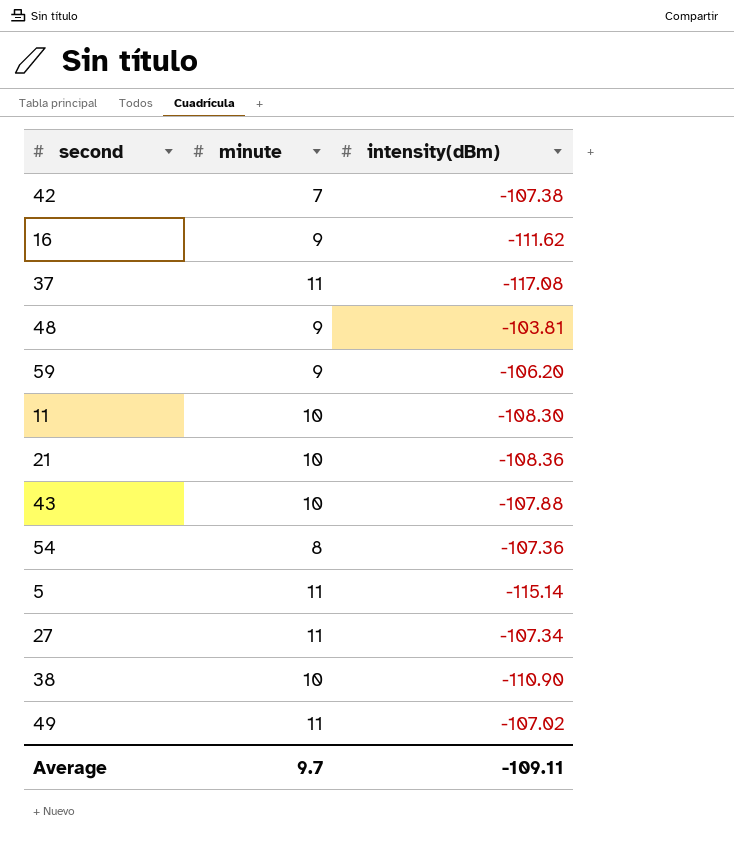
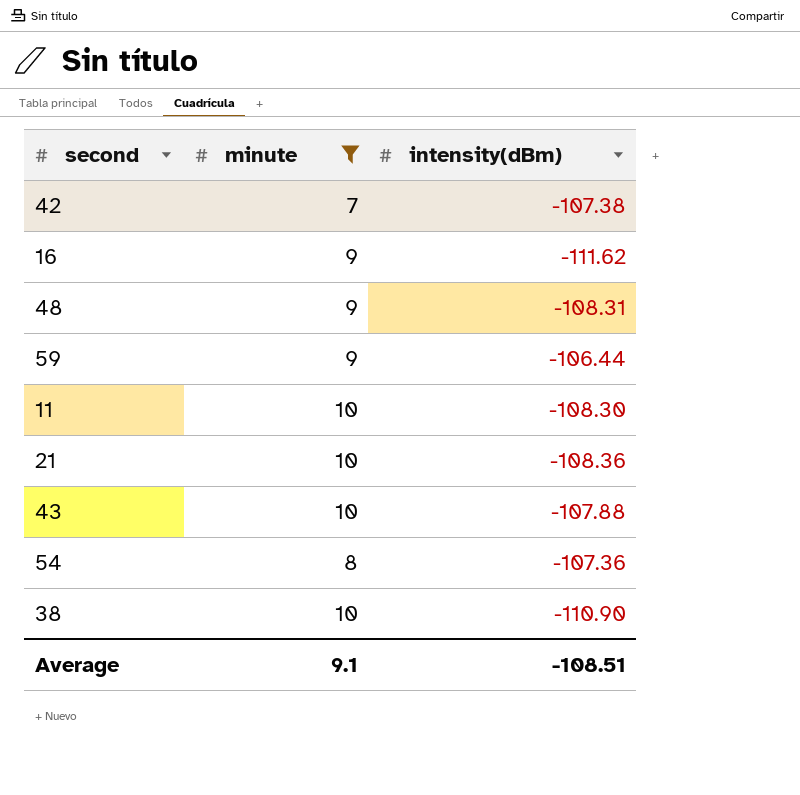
filter: none -> minute != 11
48 | intensity(dBm): -103.81 -> -108.31
59 | intensity(dBm): -106.20 -> -106.44
Average | minute: 9.7 -> 9.1
Average | intensity(dBm): -109.11 -> -108.51

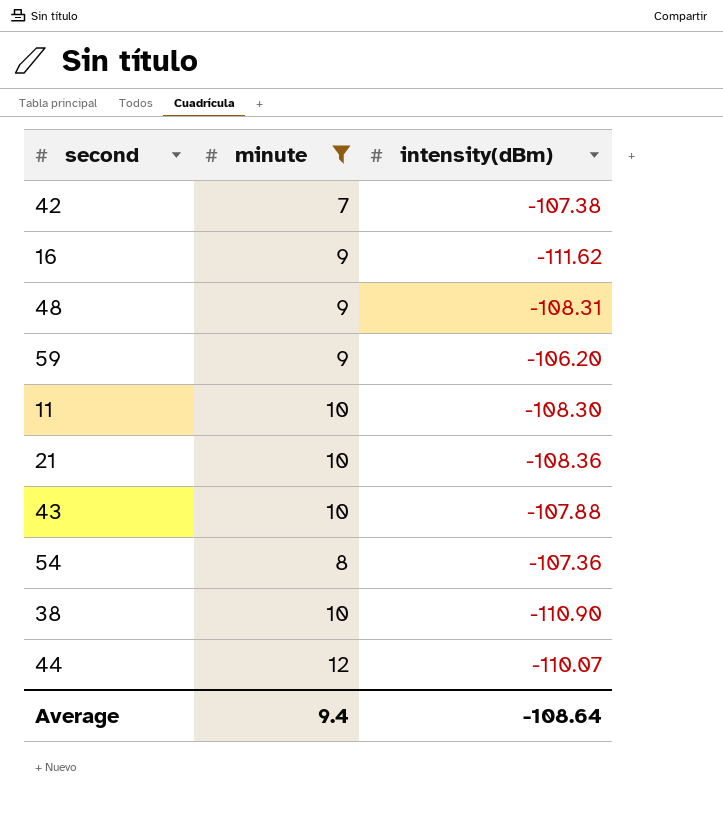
59 | intensity(dBm): -106.44 -> -106.20
row 44: none -> 12 | -110.07
Average | minute: 9.1 -> 9.4
Average | intensity(dBm): -108.51 -> -108.64

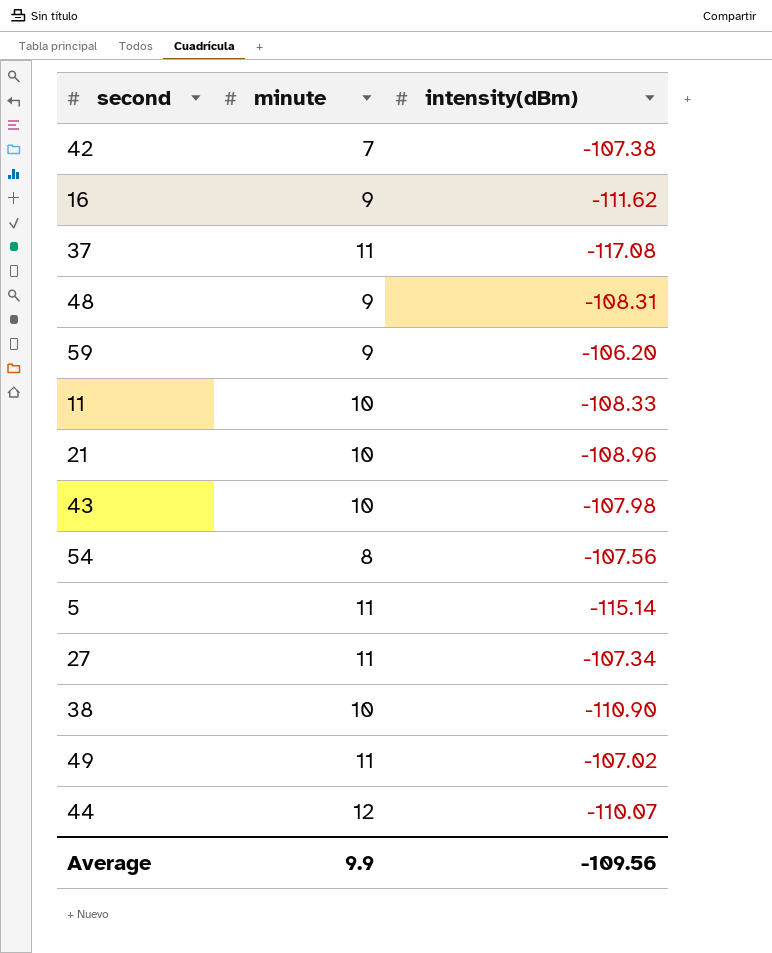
filter: minute != 11 -> none
11 | intensity(dBm): -108.30 -> -108.33
21 | intensity(dBm): -108.36 -> -108.96
43 | intensity(dBm): -107.88 -> -107.98
54 | intensity(dBm): -107.36 -> -107.56
Average | minute: 9.4 -> 9.9
Average | intensity(dBm): -108.64 -> -109.56

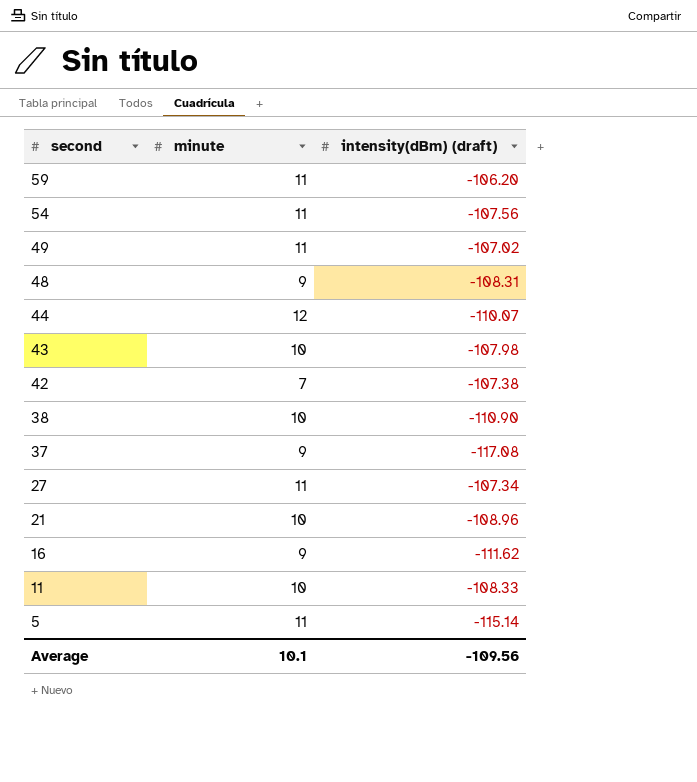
row order: none -> second descending
column name: intensity(dBm) -> intensity(dBm) (draft)
59 | minute: 9 -> 11
54 | minute: 8 -> 11
37 | minute: 11 -> 9
Average | minute: 9.9 -> 10.1

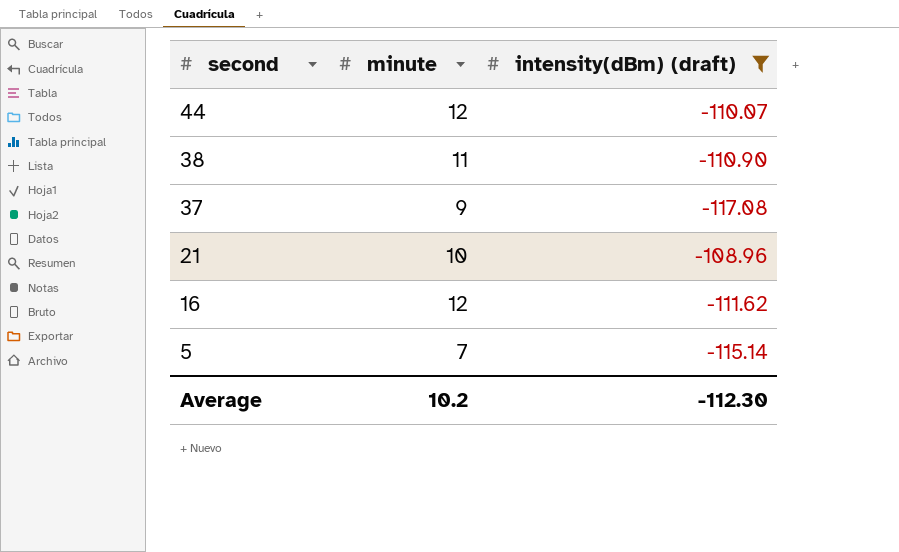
filter: none -> intensity(dBm) (draft) <= -108.96
38 | minute: 10 -> 11
16 | minute: 9 -> 12
5 | minute: 11 -> 7
Average | minute: 10.1 -> 10.2
Average | intensity(dBm) (draft): -109.56 -> -112.30

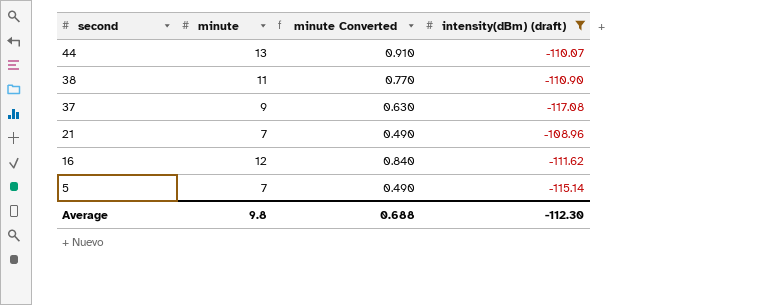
column minute Converted | formula: none -> [minute] * 0.07
44 | minute: 12 -> 13
21 | minute: 10 -> 7
Average | minute: 10.2 -> 9.8

